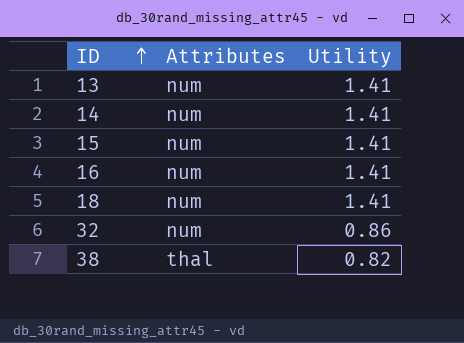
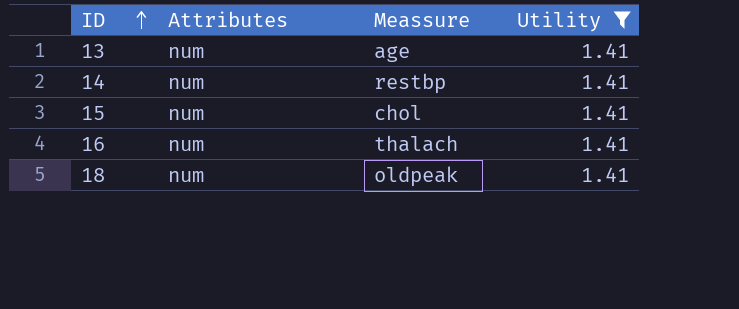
filter: none -> Utility = 1.41
column Meassure | position: none -> 3

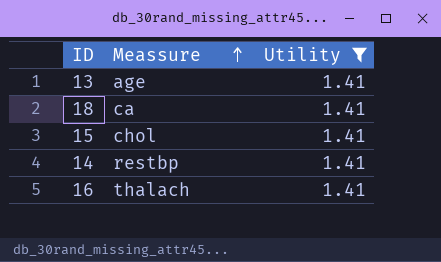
row order: ID ascending -> Meassure ascending
column Attributes | position: 2 -> none
18 | Meassure: oldpeak -> ca

